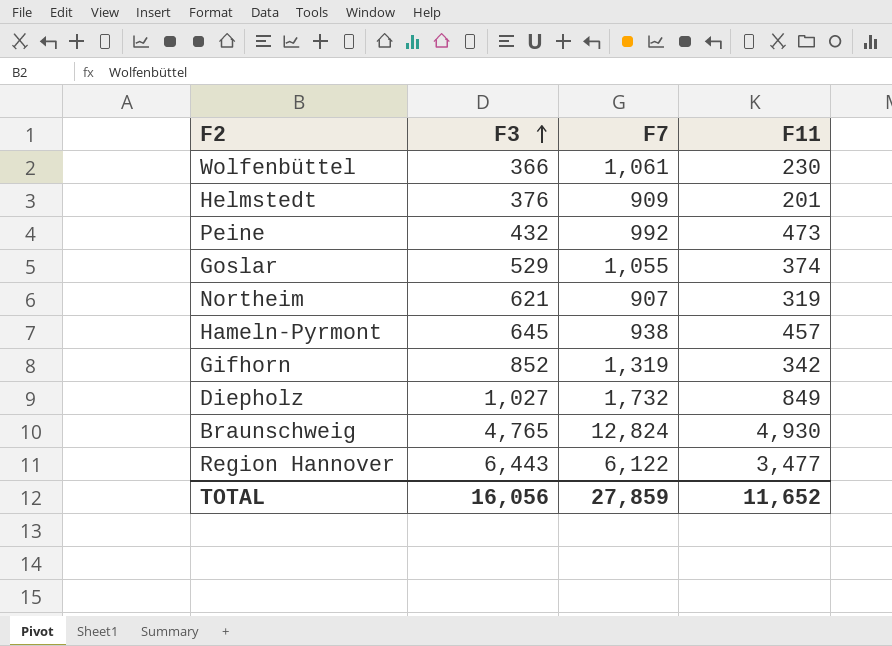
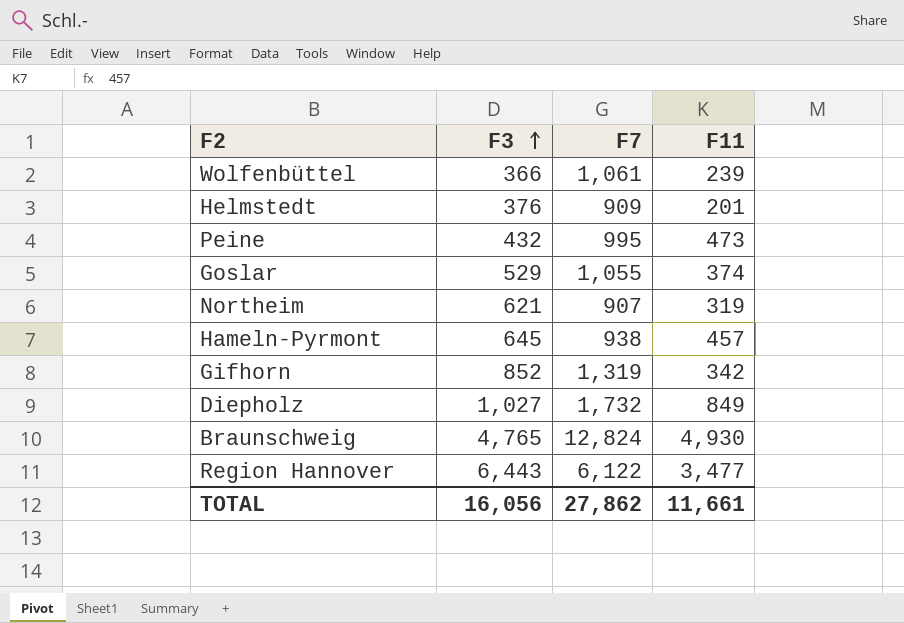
Wolfenbüttel | F11: 230 -> 239
Peine | F7: 992 -> 995
TOTAL | F7: 27,859 -> 27,862
TOTAL | F11: 11,652 -> 11,661

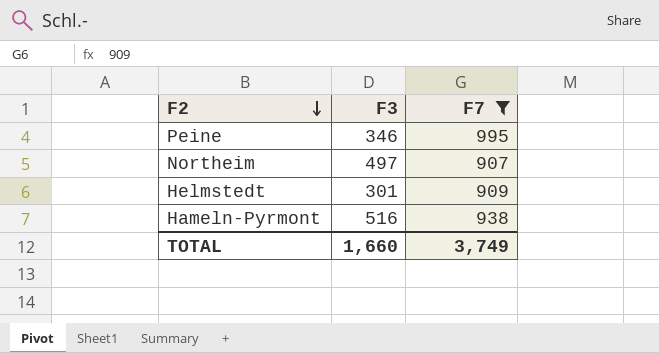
filter: none -> F7 <= 995
row order: F3 ascending -> F2 descending
column F11 | position: 4 -> none
Peine | F3: 432 -> 346
Northeim | F3: 621 -> 497
Helmstedt | F3: 376 -> 301
Hameln-Pyrmont | F3: 645 -> 516
TOTAL | F3: 16,056 -> 1,660
TOTAL | F7: 27,862 -> 3,749

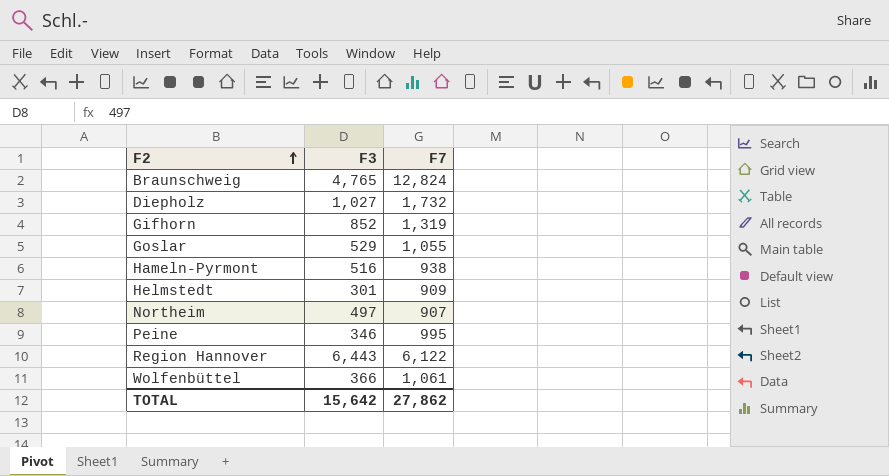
filter: F7 <= 995 -> none
row order: F2 descending -> F2 ascending
TOTAL | F3: 1,660 -> 15,642
TOTAL | F7: 3,749 -> 27,862

